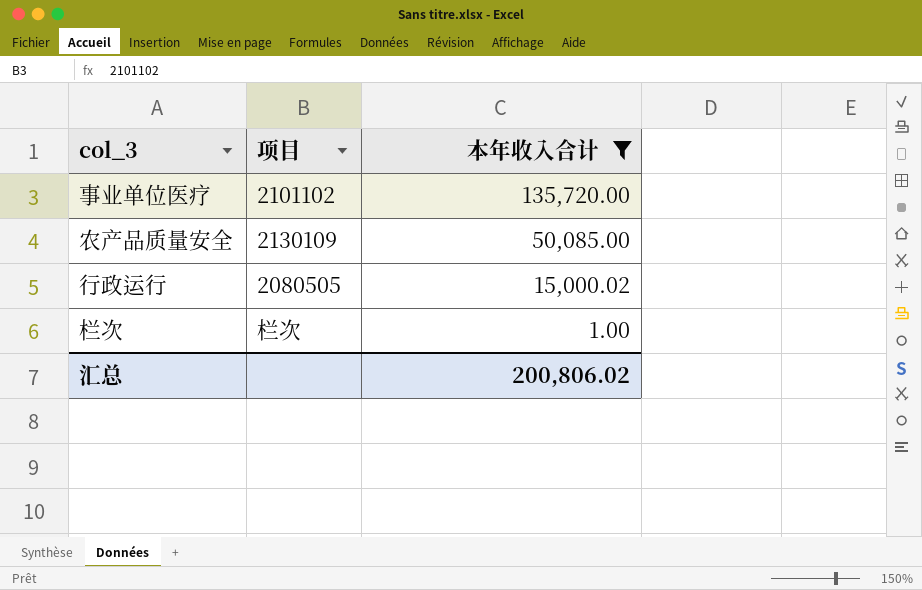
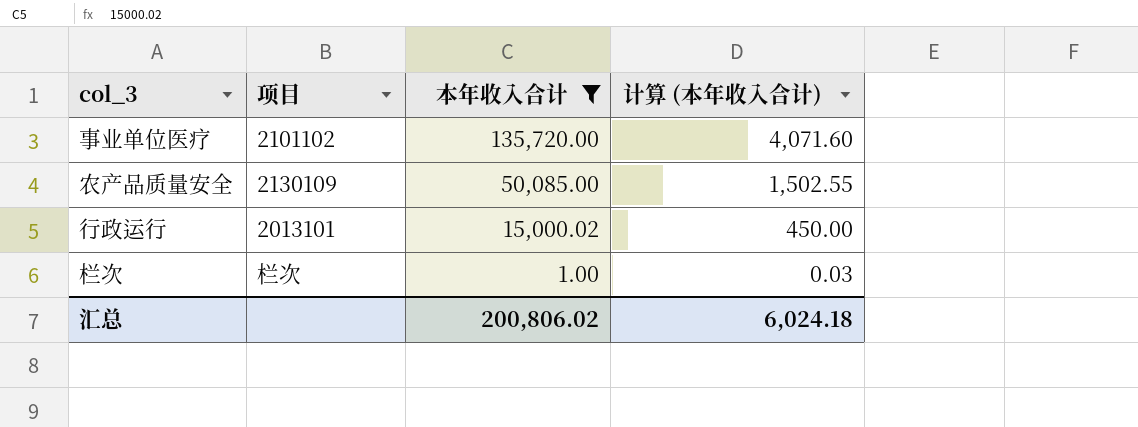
column 计算 (本年收入合计) | formula: none -> [本年收入合计] * 0.03
行政运行 | 项目: 2080505 -> 2013101

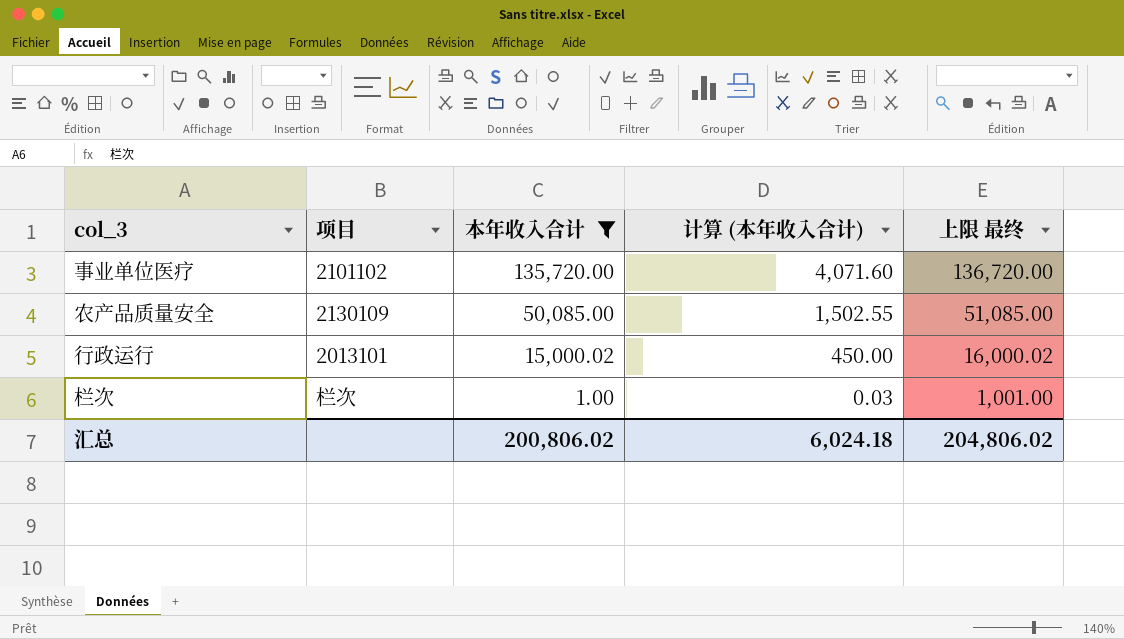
column 上限 最终 | formula: none -> [本年收入合计] + 1000

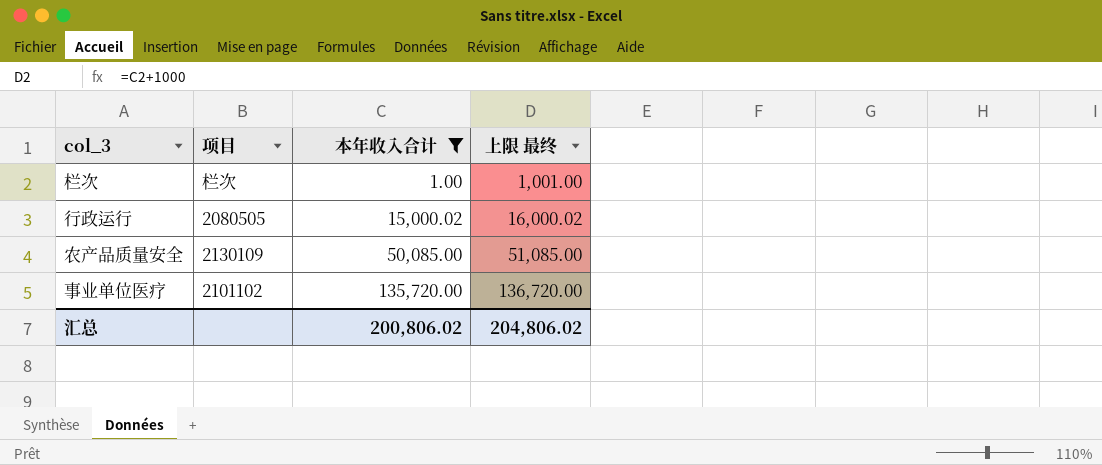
row order: 本年收入合计 descending -> 本年收入合计 ascending
column 计算 (本年收入合计) | formula: [本年收入合计] * 0.03 -> none
行政运行 | 项目: 2013101 -> 2080505

